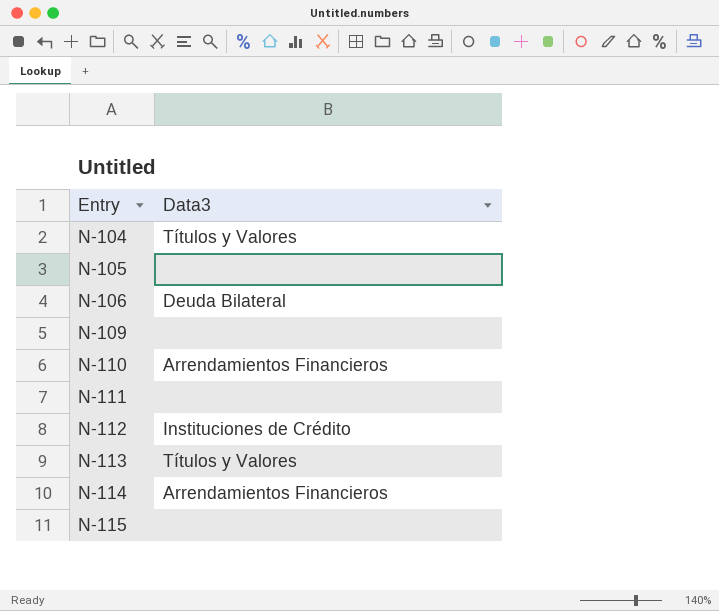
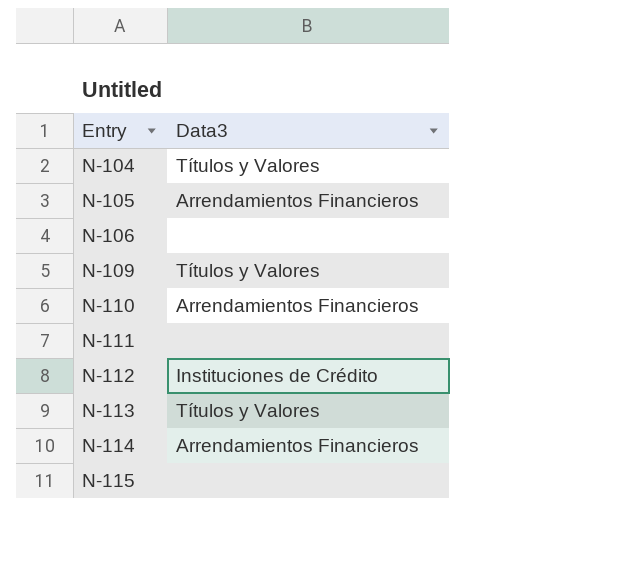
N-105 | Data3: none -> Arrendamientos Financieros
N-106 | Data3: Deuda Bilateral -> none
N-109 | Data3: none -> Títulos y Valores

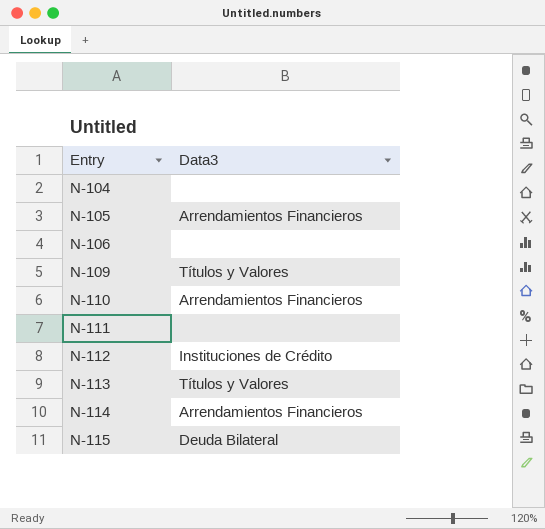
N-104 | Data3: Títulos y Valores -> none
N-115 | Data3: none -> Deuda Bilateral

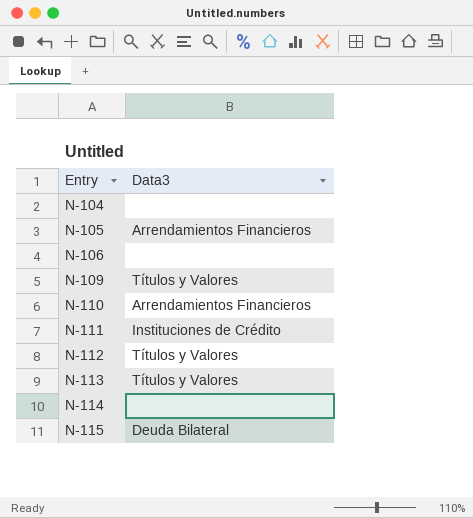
N-111 | Data3: none -> Instituciones de Crédito
N-112 | Data3: Instituciones de Crédito -> Títulos y Valores
N-114 | Data3: Arrendamientos Financieros -> none

